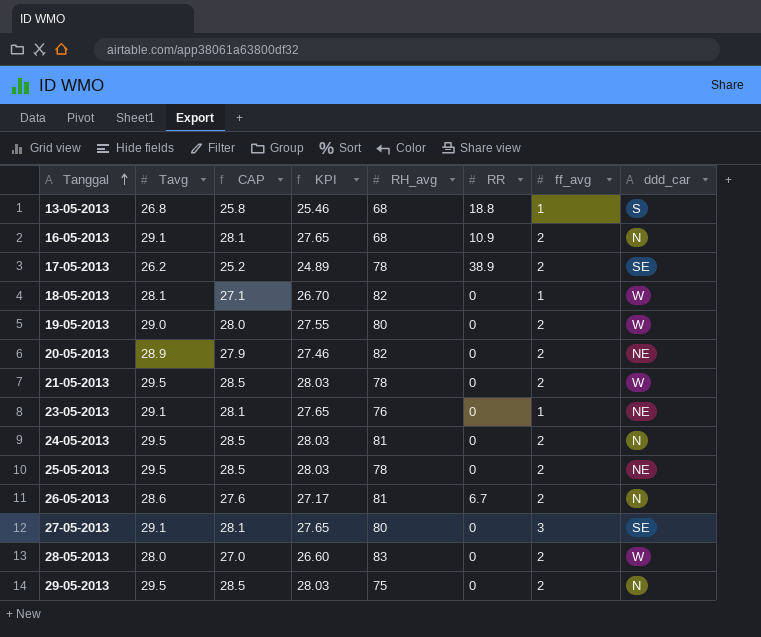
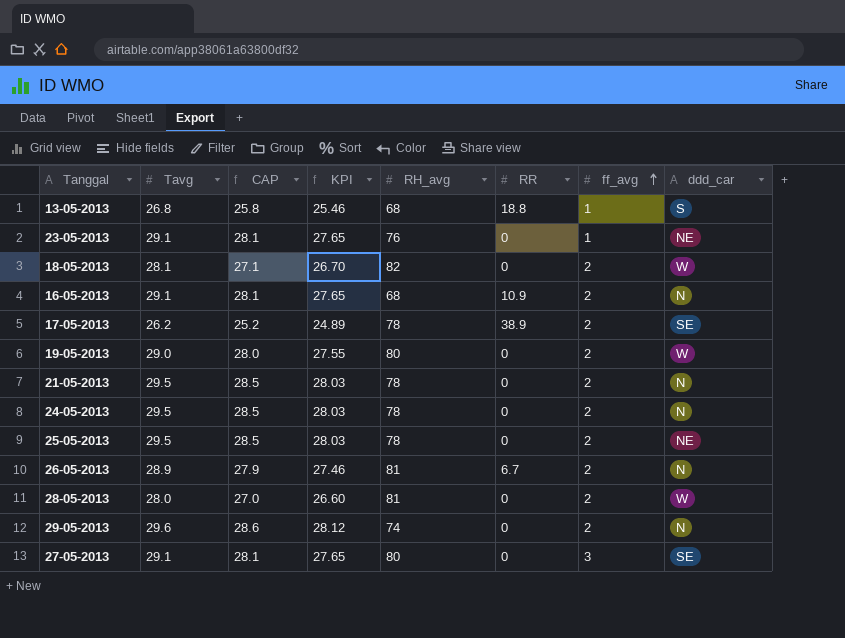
row order: Tanggal ascending -> ff_avg ascending
row 20-05-2013: 28.9 | 27.9 | 27.46 | 82 | 0 | 2 | NE -> none
18-05-2013 | ff_avg: 1 -> 2
21-05-2013 | ddd_car: W -> N
24-05-2013 | RH_avg: 81 -> 78
26-05-2013 | Tavg: 28.6 -> 28.9
26-05-2013 | CAP: 27.6 -> 27.9
26-05-2013 | KPI: 27.17 -> 27.46
28-05-2013 | RH_avg: 83 -> 81
29-05-2013 | Tavg: 29.5 -> 29.6
29-05-2013 | CAP: 28.5 -> 28.6
29-05-2013 | KPI: 28.03 -> 28.12
29-05-2013 | RH_avg: 75 -> 74

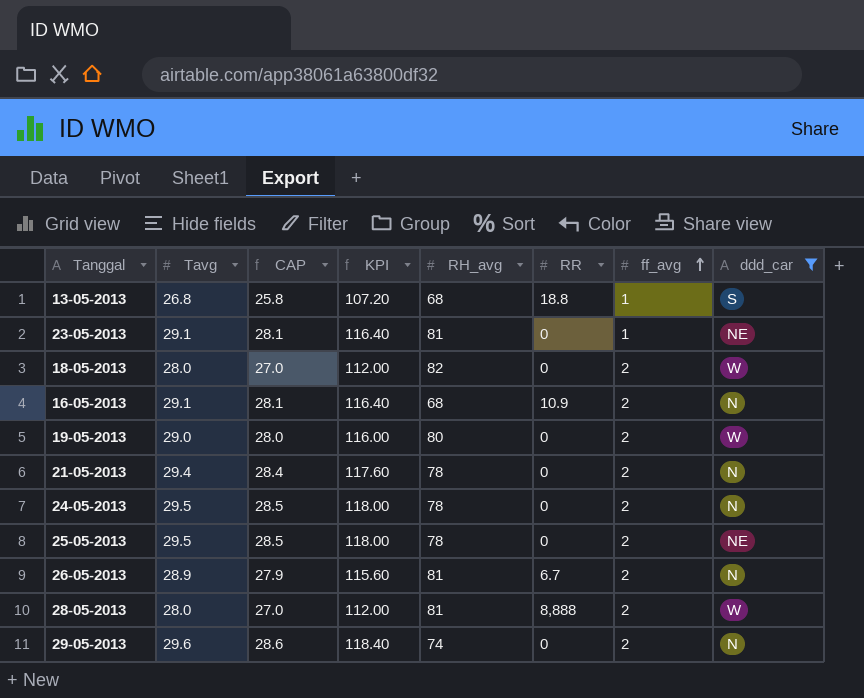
filter: none -> ddd_car != SE
column KPI | formula: [Tavg] * 0.95 -> [Tavg] * 4
23-05-2013 | RH_avg: 76 -> 81
18-05-2013 | Tavg: 28.1 -> 28.0
18-05-2013 | CAP: 27.1 -> 27.0
21-05-2013 | Tavg: 29.5 -> 29.4
21-05-2013 | CAP: 28.5 -> 28.4
28-05-2013 | RR: 0 -> 8,888

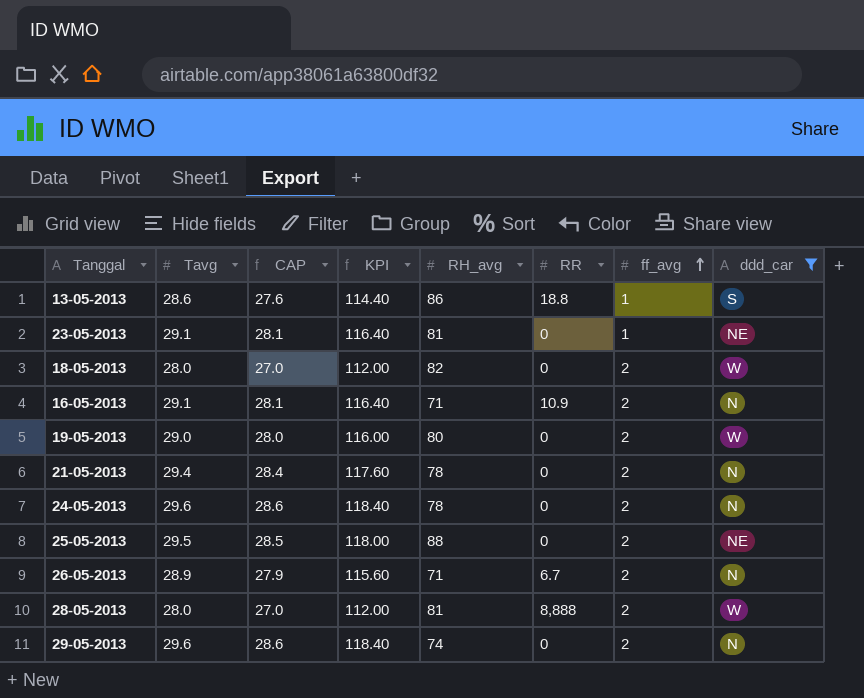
13-05-2013 | Tavg: 26.8 -> 28.6
13-05-2013 | CAP: 25.8 -> 27.6
13-05-2013 | KPI: 107.20 -> 114.40
13-05-2013 | RH_avg: 68 -> 86
16-05-2013 | RH_avg: 68 -> 71
24-05-2013 | Tavg: 29.5 -> 29.6
24-05-2013 | CAP: 28.5 -> 28.6
24-05-2013 | KPI: 118.00 -> 118.40
25-05-2013 | RH_avg: 78 -> 88
26-05-2013 | RH_avg: 81 -> 71

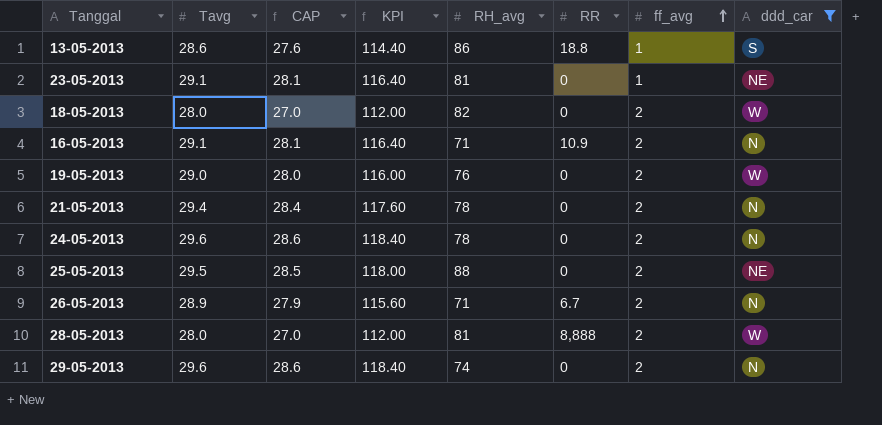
19-05-2013 | RH_avg: 80 -> 76

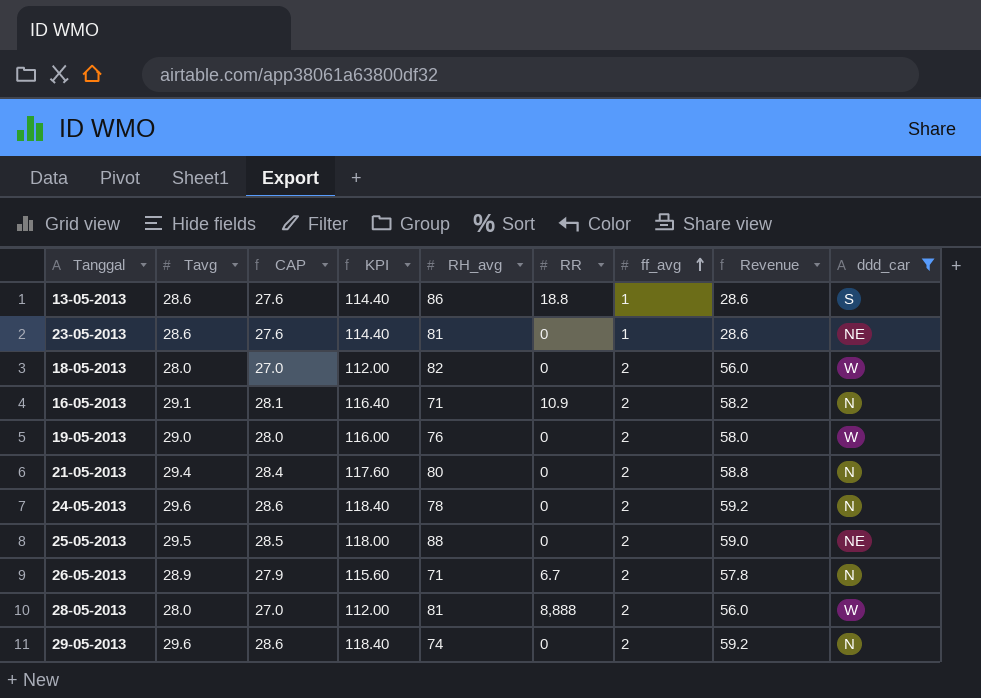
column Revenue | formula: none -> [Tavg] * [ff_avg]
23-05-2013 | Tavg: 29.1 -> 28.6
23-05-2013 | CAP: 28.1 -> 27.6
23-05-2013 | KPI: 116.40 -> 114.40
21-05-2013 | RH_avg: 78 -> 80

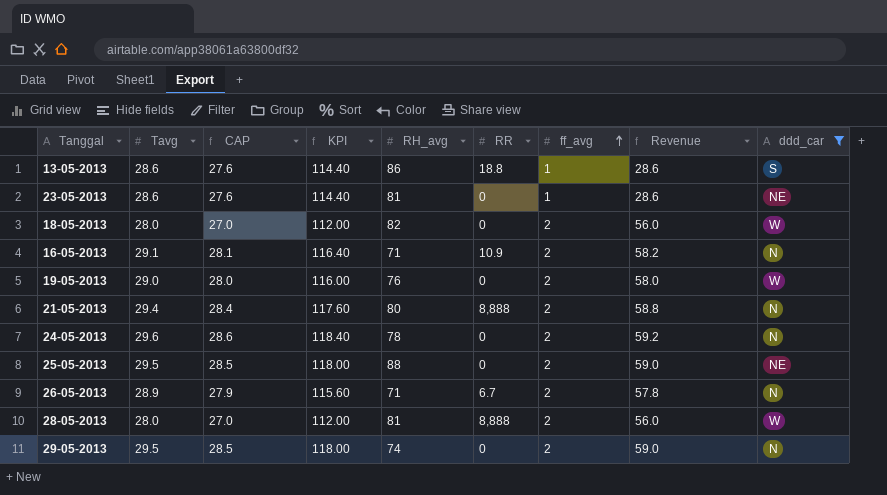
21-05-2013 | RR: 0 -> 8,888
29-05-2013 | Tavg: 29.6 -> 29.5
29-05-2013 | CAP: 28.6 -> 28.5
29-05-2013 | KPI: 118.40 -> 118.00
29-05-2013 | Revenue: 59.2 -> 59.0

